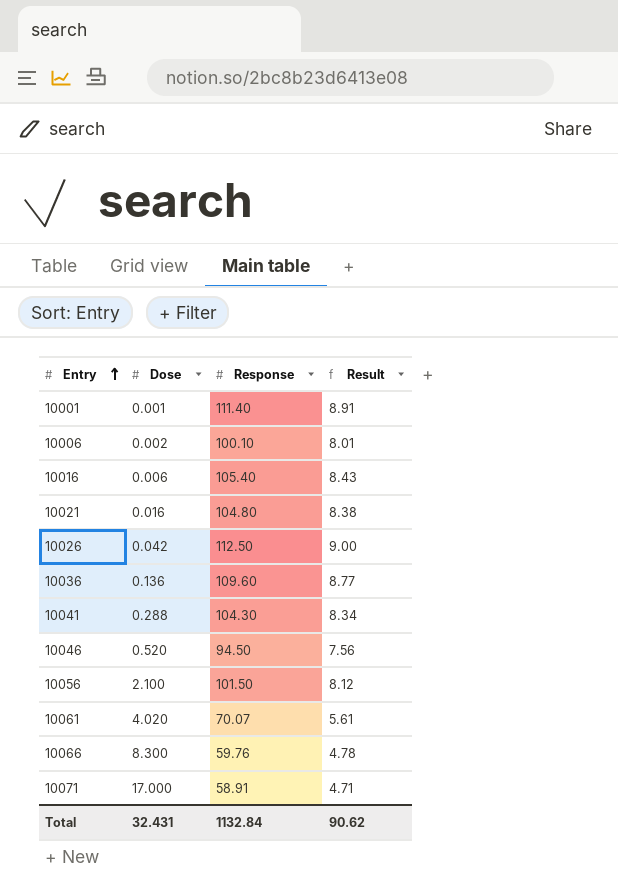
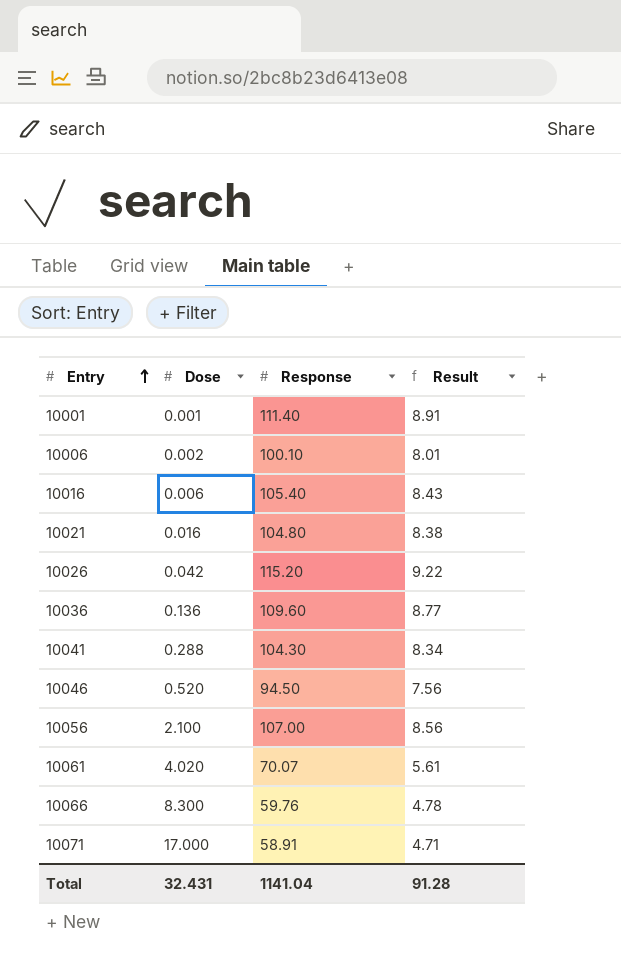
10026 | Response: 112.50 -> 115.20
10026 | Result: 9.00 -> 9.22
10056 | Response: 101.50 -> 107.00
10056 | Result: 8.12 -> 8.56
Total | Response: 1132.84 -> 1141.04
Total | Result: 90.62 -> 91.28

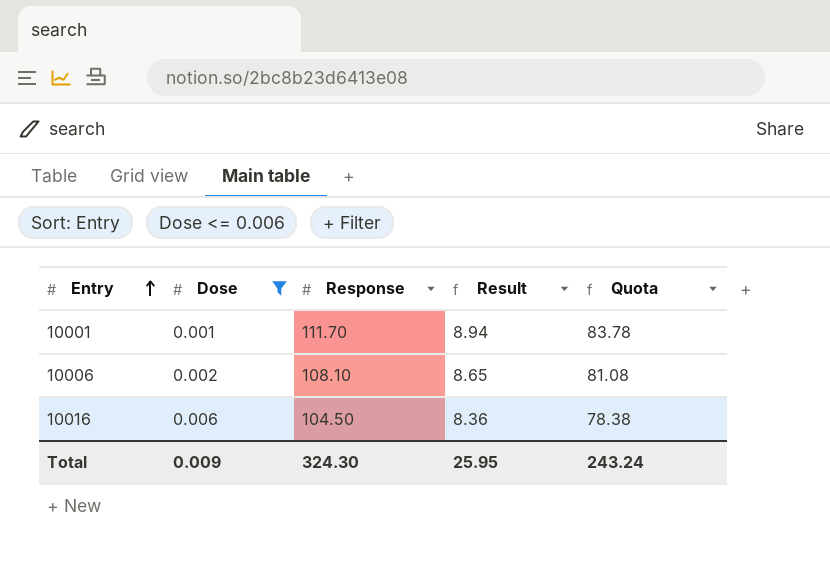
filter: none -> Dose <= 0.006
column Quota | formula: none -> [Response] * 0.75
10001 | Response: 111.40 -> 111.70
10001 | Result: 8.91 -> 8.94
10006 | Response: 100.10 -> 108.10
10006 | Result: 8.01 -> 8.65
10016 | Response: 105.40 -> 104.50
10016 | Result: 8.43 -> 8.36
Total | Dose: 32.431 -> 0.009
Total | Response: 1141.04 -> 324.30
Total | Result: 91.28 -> 25.95

